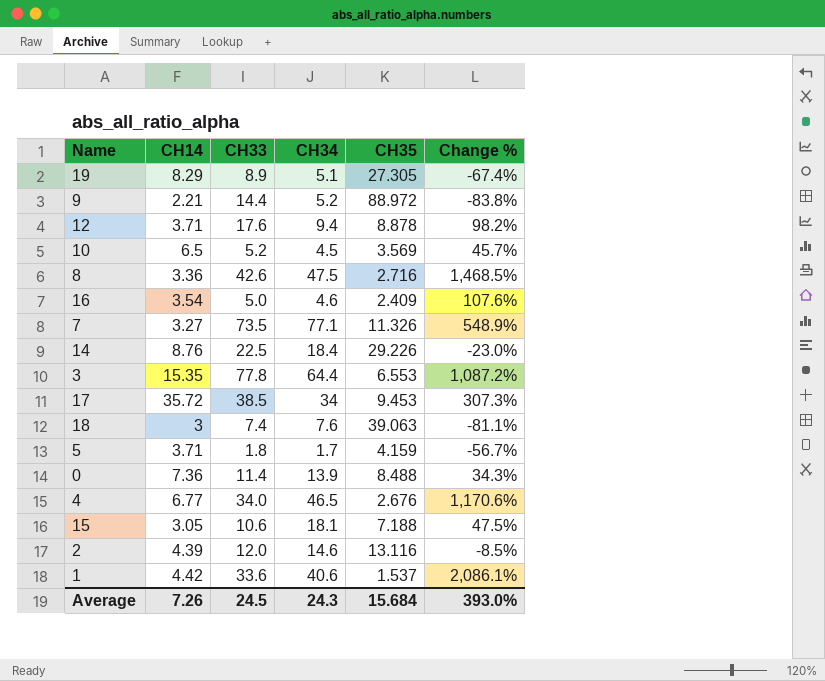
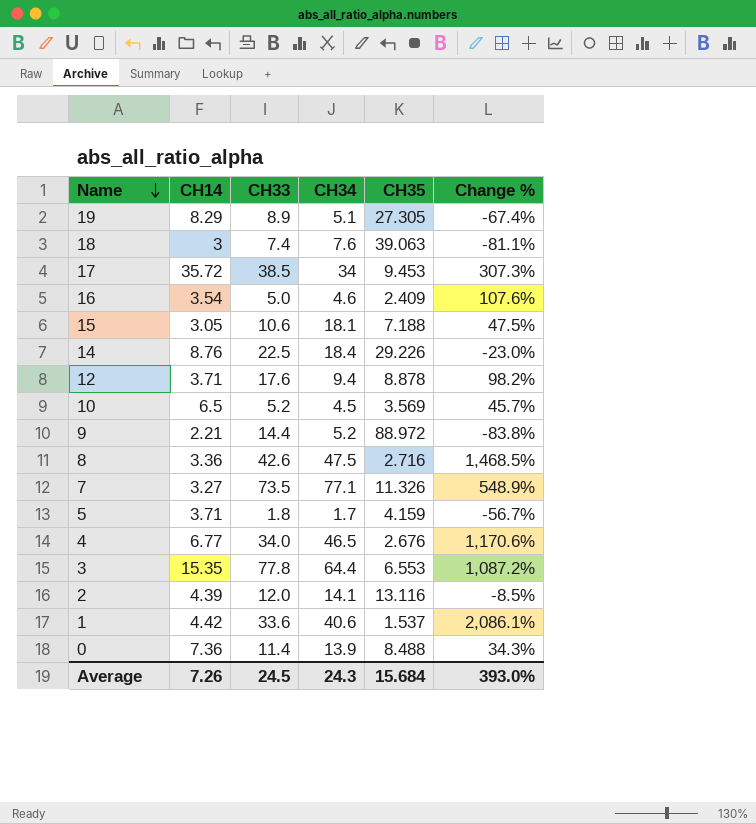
row order: none -> Name descending
2 | CH34: 14.6 -> 14.1

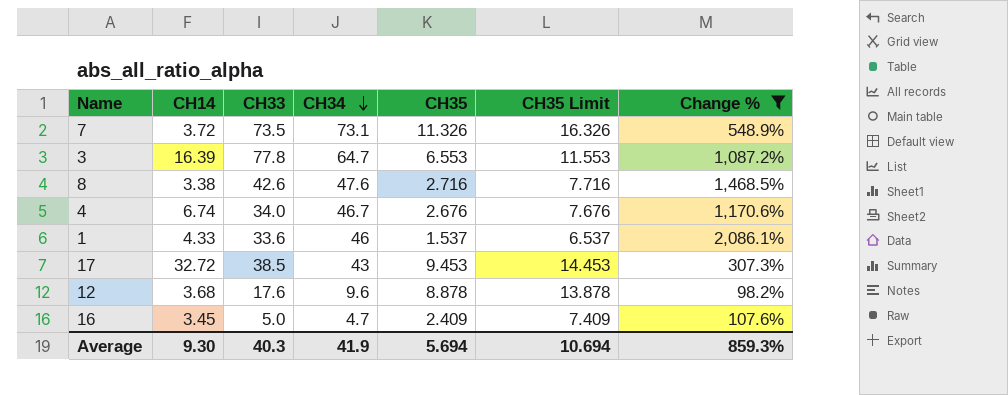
filter: none -> Change % >= 98.2%
row order: Name descending -> CH34 descending
column CH35 Limit | formula: none -> [CH35] + 5
7 | CH14: 3.27 -> 3.72
7 | CH34: 77.1 -> 73.1
3 | CH14: 15.35 -> 16.39
3 | CH34: 64.4 -> 64.7
8 | CH14: 3.36 -> 3.38
8 | CH34: 47.5 -> 47.6
4 | CH14: 6.77 -> 6.74
4 | CH34: 46.5 -> 46.7
1 | CH14: 4.42 -> 4.33
1 | CH34: 40.6 -> 46
17 | CH14: 35.72 -> 32.72
17 | CH34: 34 -> 43
12 | CH14: 3.71 -> 3.68
12 | CH34: 9.4 -> 9.6
16 | CH14: 3.54 -> 3.45
16 | CH34: 4.6 -> 4.7
Average | CH14: 7.26 -> 9.30
Average | CH33: 24.5 -> 40.3
Average | CH34: 24.3 -> 41.9
Average | CH35: 15.684 -> 5.694
Average | Change %: 393.0% -> 859.3%

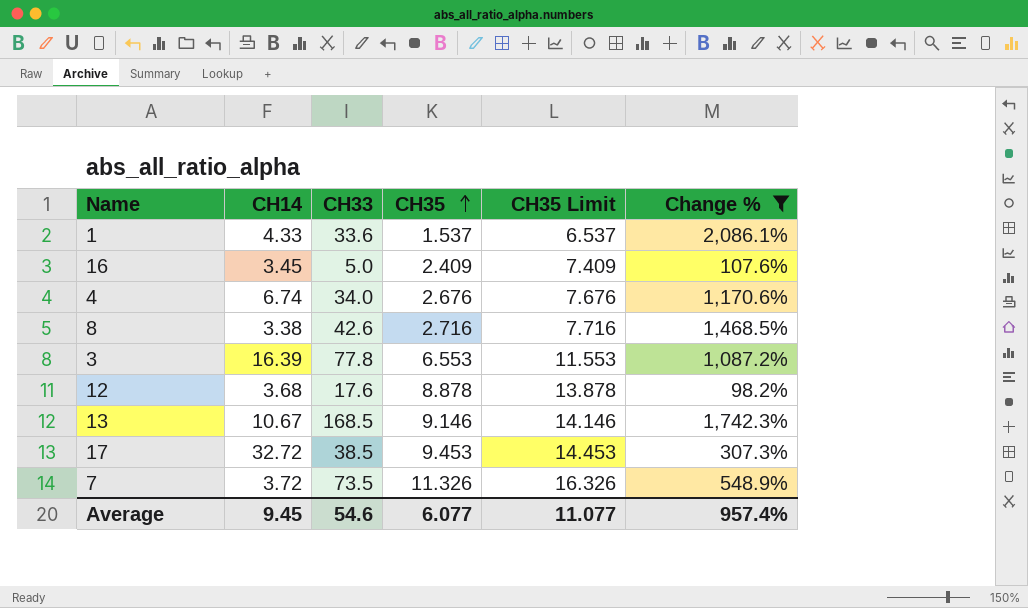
row order: CH34 descending -> CH35 ascending
column CH34 | position: 4 -> none
row 13: none -> 10.67 | 168.5 | 9.146 | 14.146 | 1,742.3%
Average | CH14: 9.30 -> 9.45
Average | CH33: 40.3 -> 54.6
Average | CH35: 5.694 -> 6.077
Average | CH35 Limit: 10.694 -> 11.077
Average | Change %: 859.3% -> 957.4%

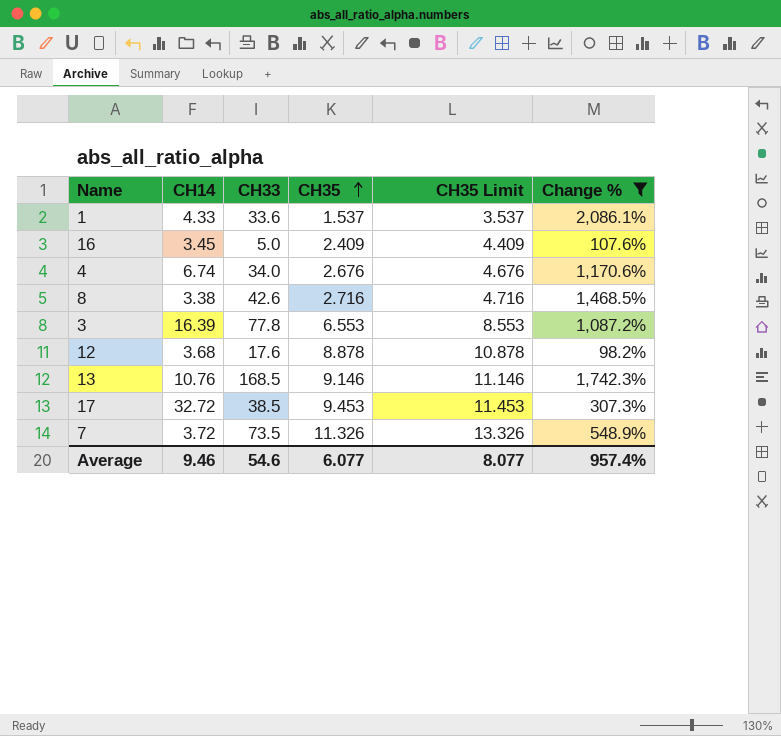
column CH35 Limit | formula: [CH35] + 5 -> [CH35] + 2
13 | CH14: 10.67 -> 10.76
Average | CH14: 9.45 -> 9.46
Average | CH35 Limit: 11.077 -> 8.077

